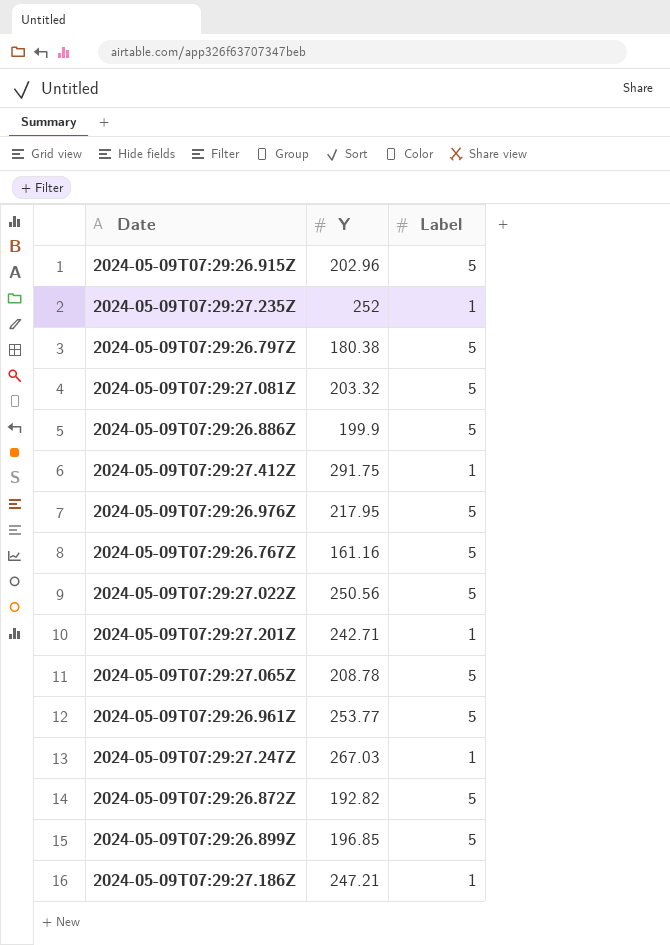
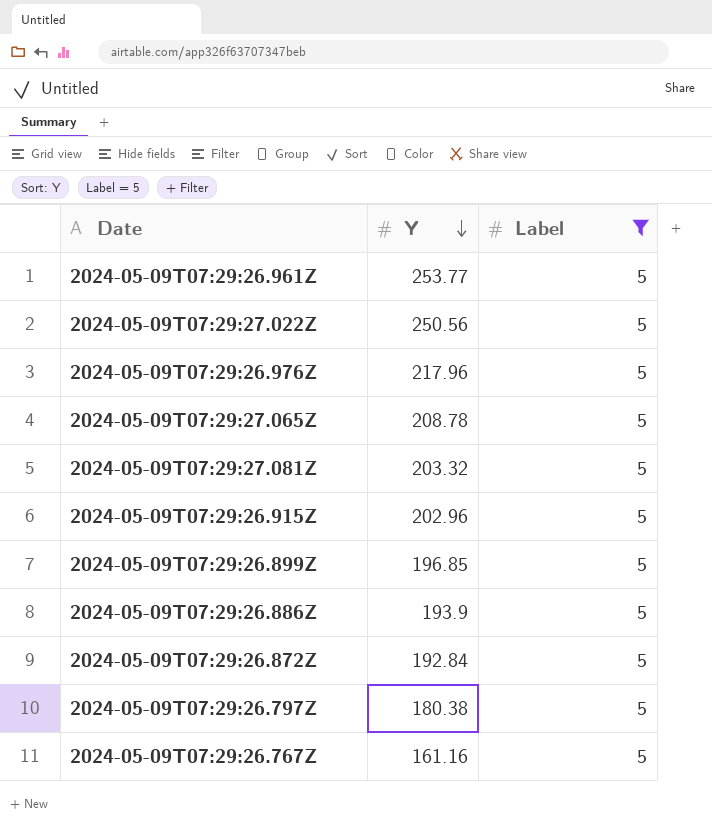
filter: none -> Label = 5
row order: none -> Y descending
2024-05-09T07:29:26.976Z | Y: 217.95 -> 217.96
2024-05-09T07:29:26.886Z | Y: 199.9 -> 193.9
2024-05-09T07:29:26.872Z | Y: 192.82 -> 192.84

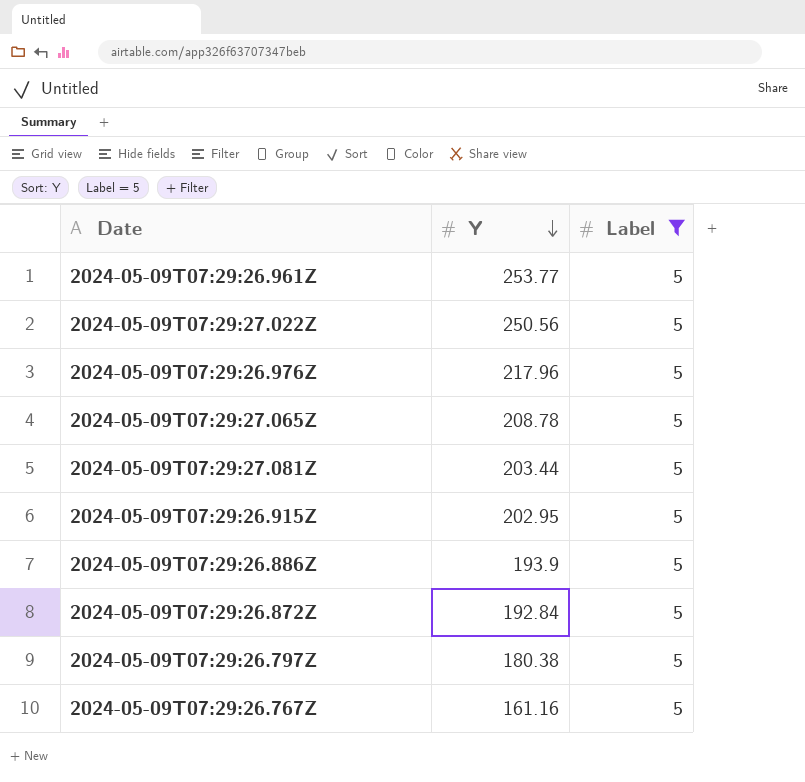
row 2024-05-09T07:29:26.899Z: 196.85 | 5 -> none
2024-05-09T07:29:27.081Z | Y: 203.32 -> 203.44
2024-05-09T07:29:26.915Z | Y: 202.96 -> 202.95

